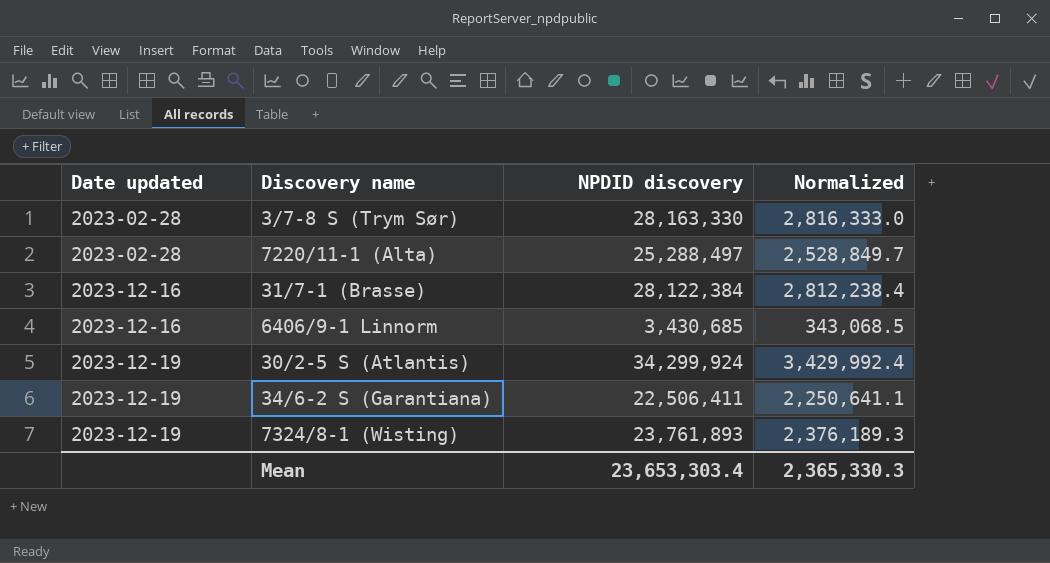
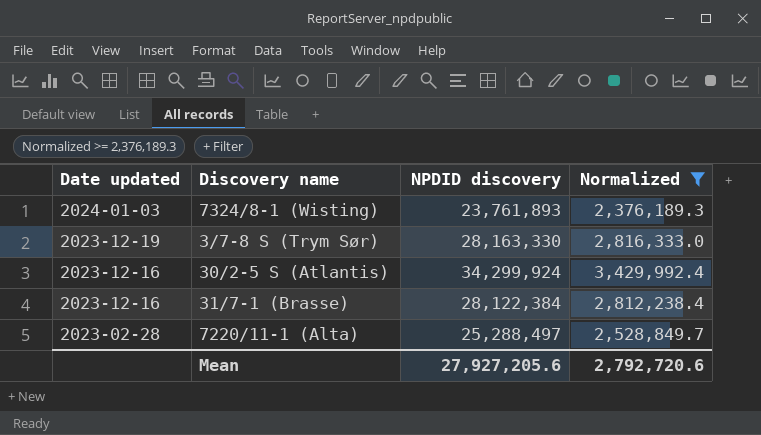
filter: none -> Normalized >= 2,376,189.3
row order: Date updated ascending -> Date updated descending
7324/8-1 (Wisting) | Date updated: 2023-12-19 -> 2024-01-03
3/7-8 S (Trym Sør) | Date updated: 2023-02-28 -> 2023-12-19
30/2-5 S (Atlantis) | Date updated: 2023-12-19 -> 2023-12-16
Mean | NPDID discovery: 23,653,303.4 -> 27,927,205.6
Mean | Normalized: 2,365,330.3 -> 2,792,720.6

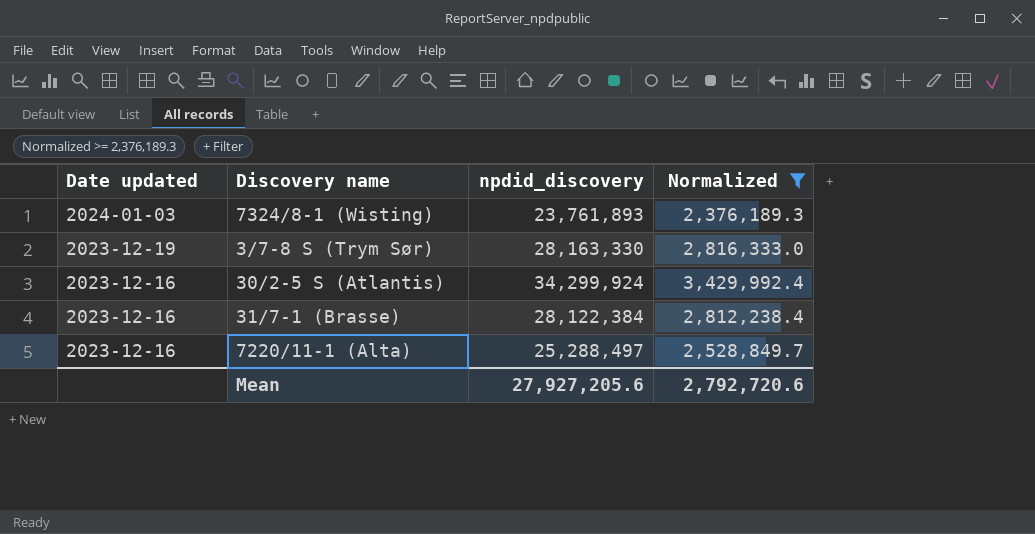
column name: NPDID discovery -> npdid_discovery
7220/11-1 (Alta) | Date updated: 2023-02-28 -> 2023-12-16

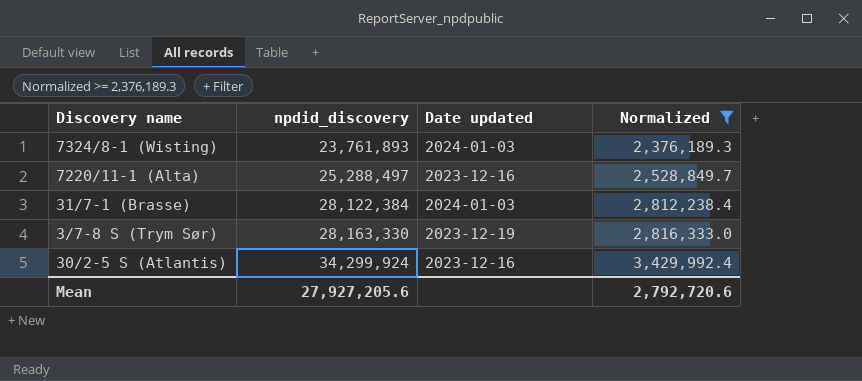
row order: Date updated descending -> npdid_discovery ascending
column Date updated | position: 1 -> 3
31/7-1 (Brasse) | Date updated: 2023-12-16 -> 2024-01-03

